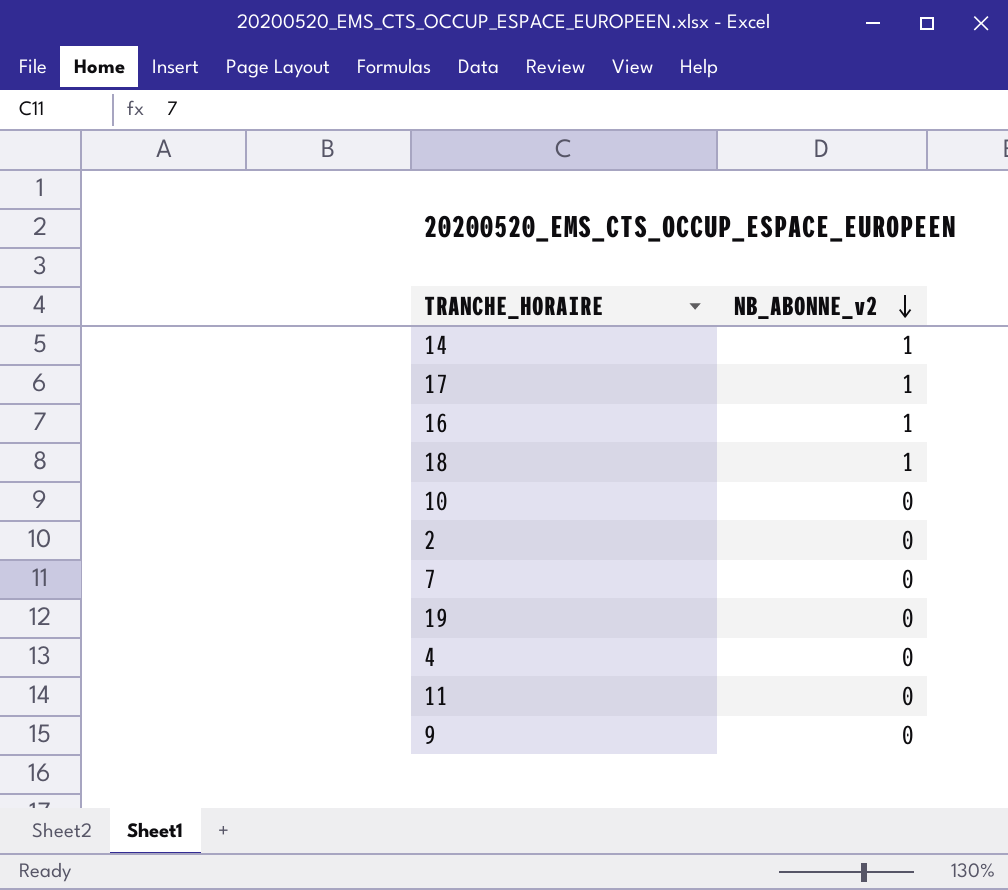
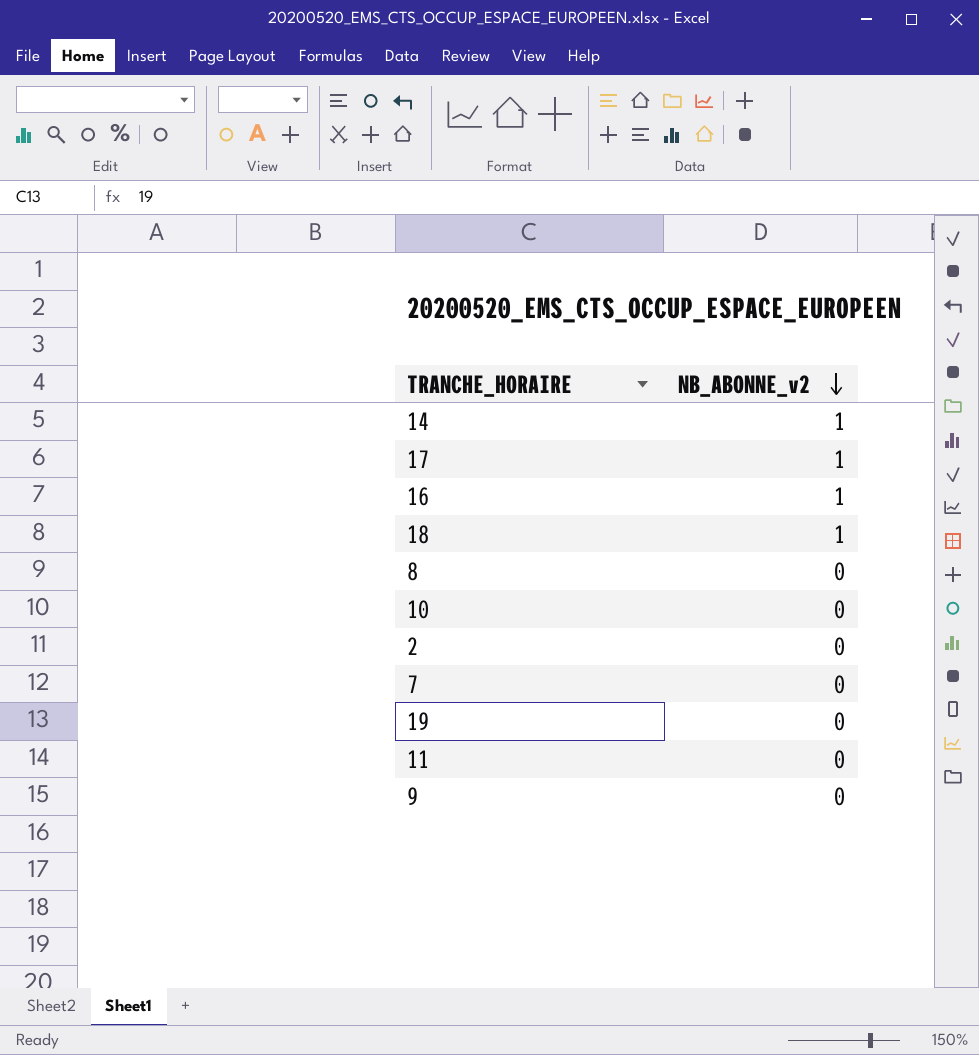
row 4: 0 -> none
row 8: none -> 0

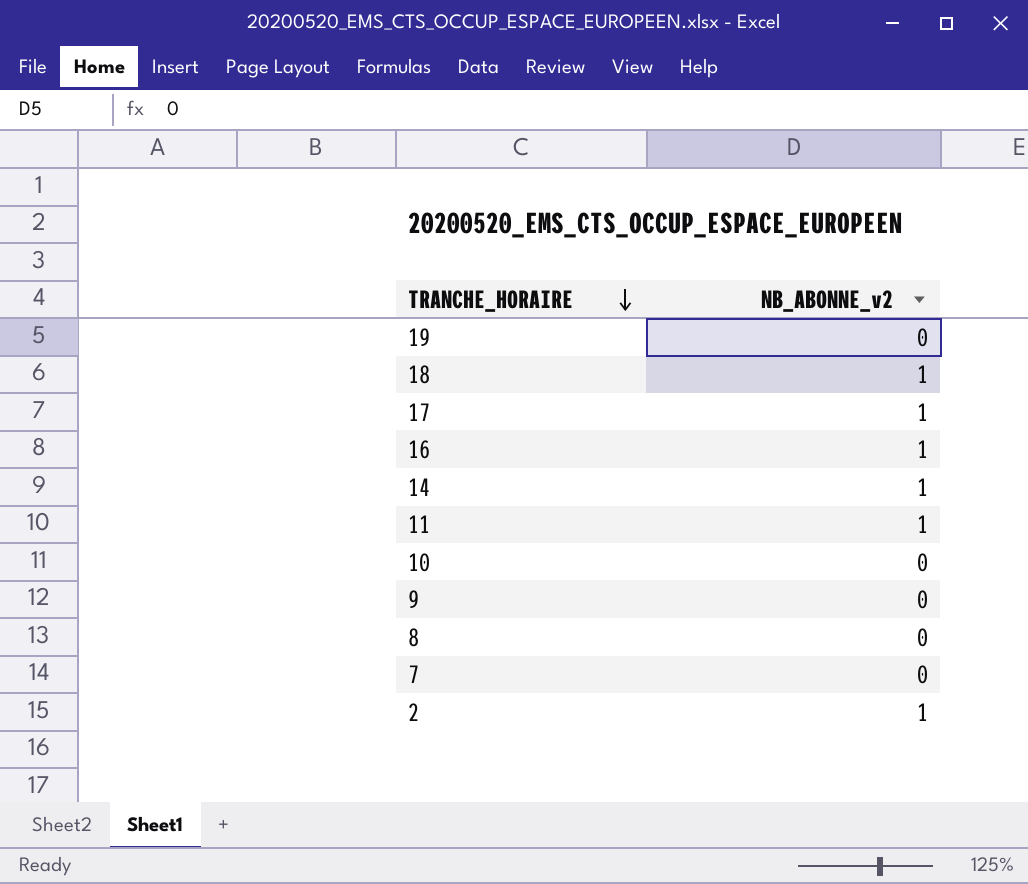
row order: NB_ABONNE_v2 descending -> TRANCHE_HORAIRE descending
11 | NB_ABONNE_v2: 0 -> 1
2 | NB_ABONNE_v2: 0 -> 1

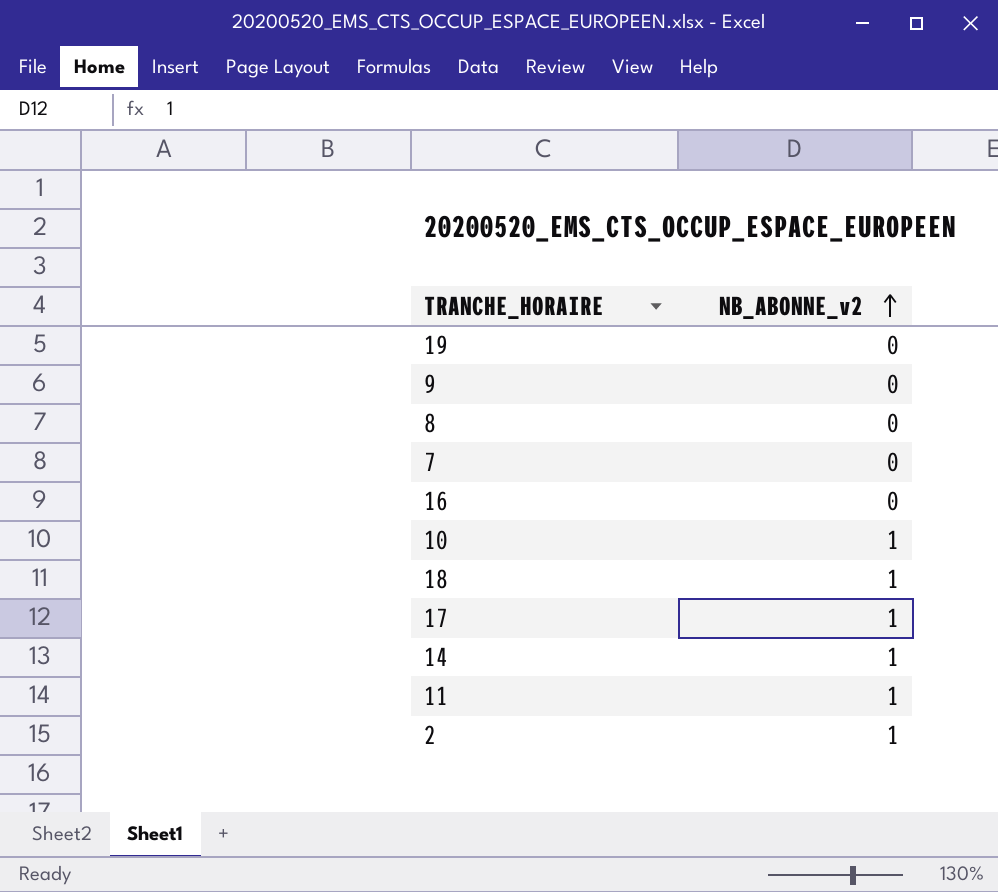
row order: TRANCHE_HORAIRE descending -> NB_ABONNE_v2 ascending
16 | NB_ABONNE_v2: 1 -> 0
10 | NB_ABONNE_v2: 0 -> 1

